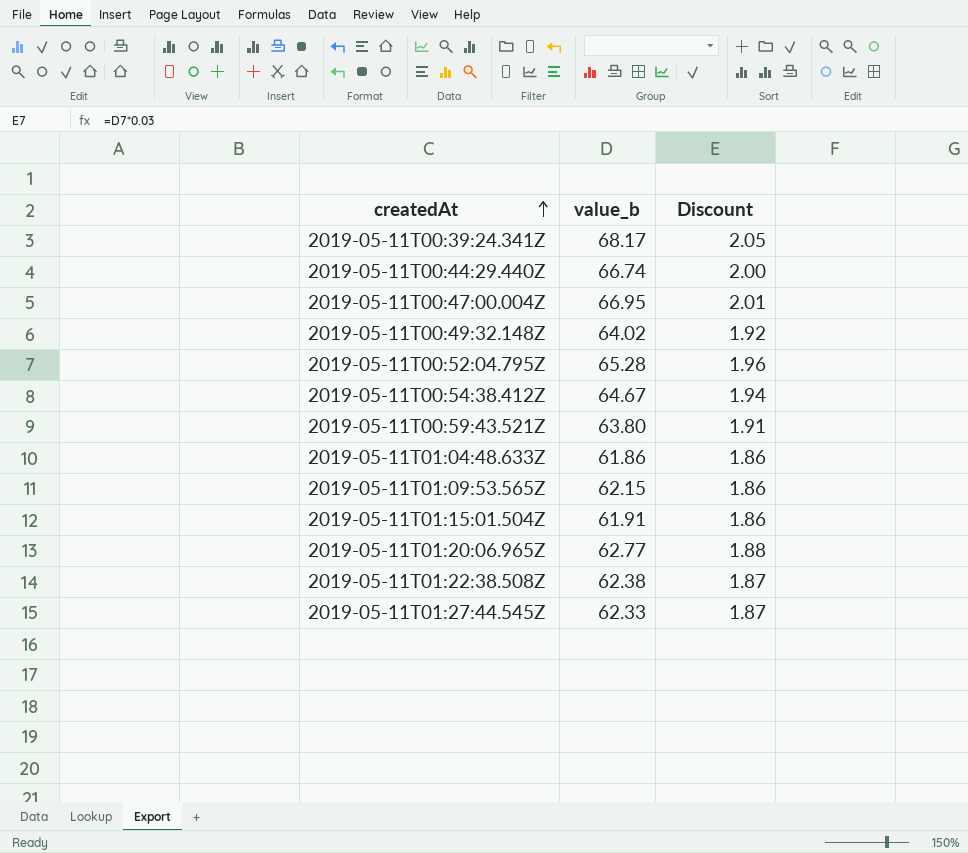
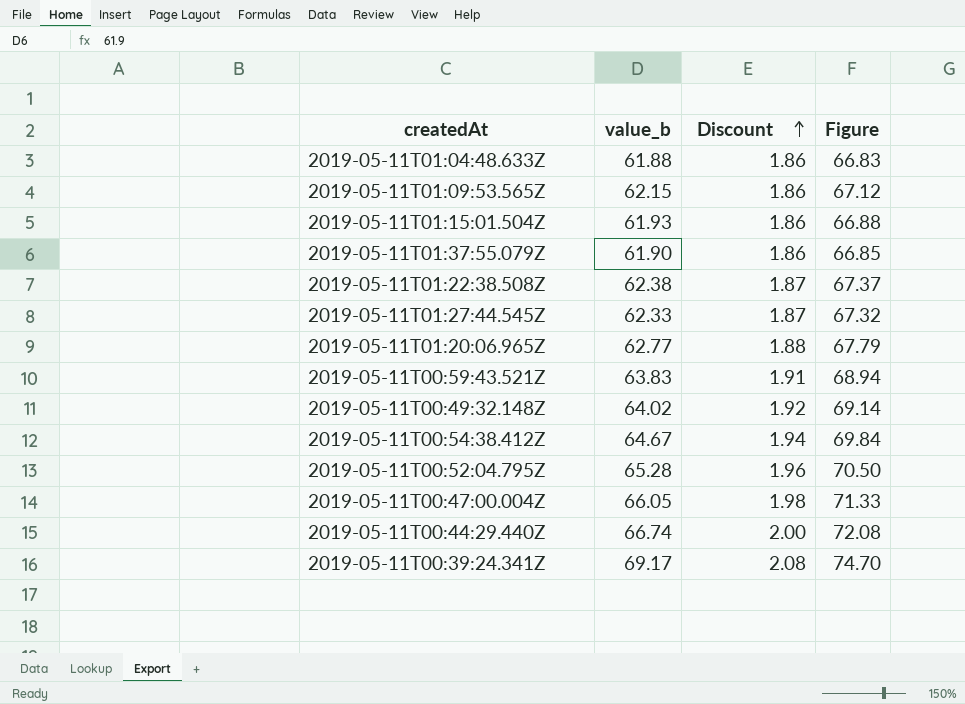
row order: createdAt ascending -> Discount ascending
column Figure | formula: none -> [value_b] * 1.08
2019-05-11T01:04:48.633Z | value_b: 61.86 -> 61.88
2019-05-11T01:15:01.504Z | value_b: 61.91 -> 61.93
row 2019-05-11T01:37:55.079Z: none -> 61.90 | 1.86 | 66.85
2019-05-11T00:59:43.521Z | value_b: 63.80 -> 63.83
2019-05-11T00:47:00.004Z | value_b: 66.95 -> 66.05
2019-05-11T00:47:00.004Z | Discount: 2.01 -> 1.98
2019-05-11T00:39:24.341Z | value_b: 68.17 -> 69.17
2019-05-11T00:39:24.341Z | Discount: 2.05 -> 2.08

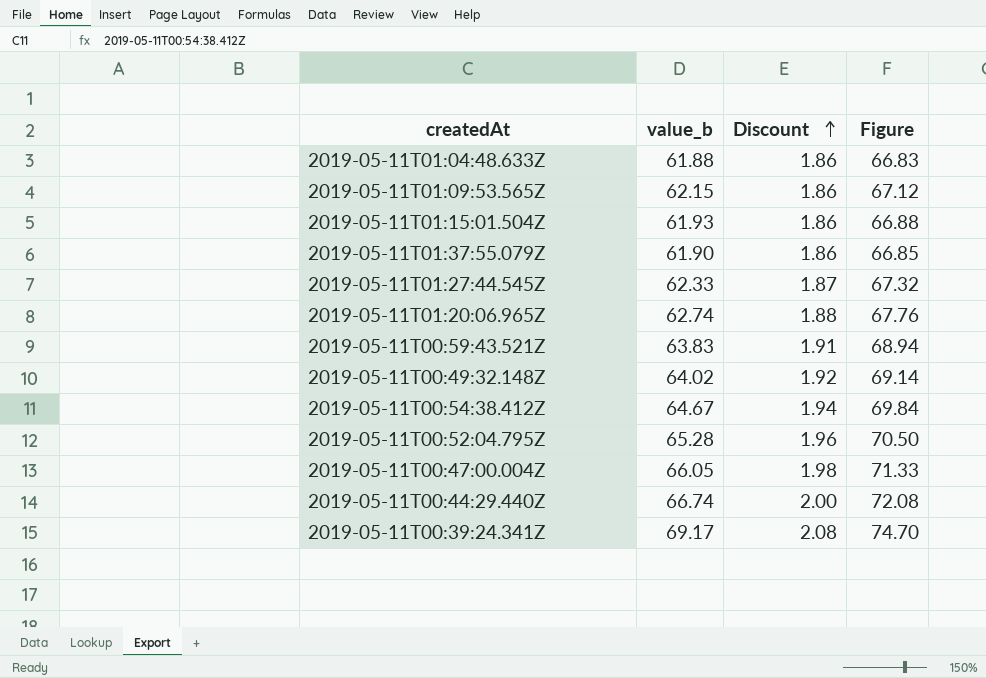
row 2019-05-11T01:22:38.508Z: 62.38 | 1.87 | 67.37 -> none
2019-05-11T01:20:06.965Z | value_b: 62.77 -> 62.74
2019-05-11T01:20:06.965Z | Figure: 67.79 -> 67.76

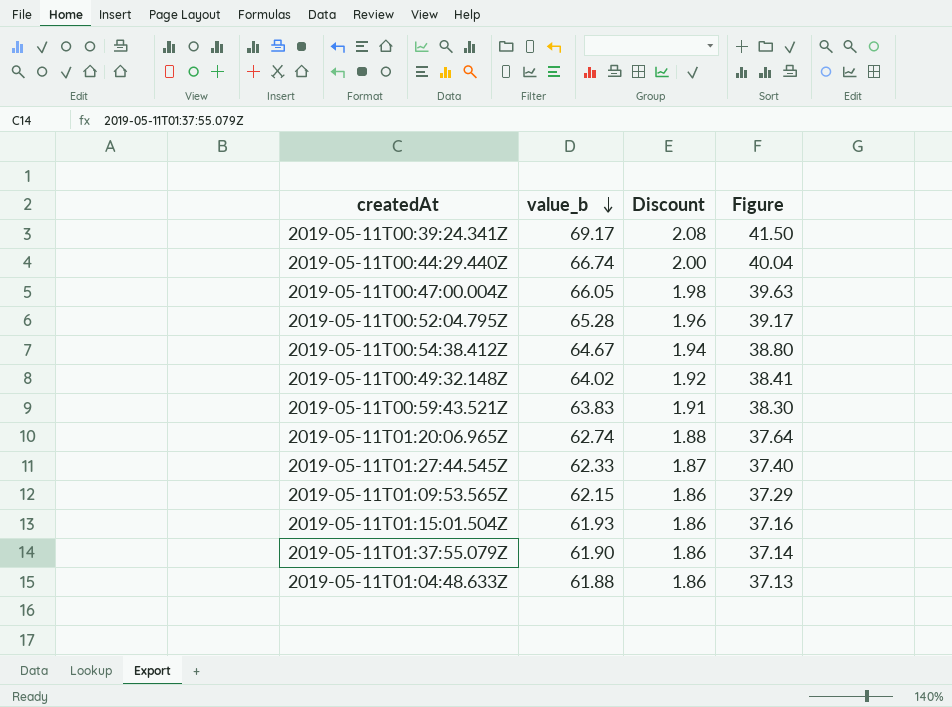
row order: Discount ascending -> value_b descending
column Figure | formula: [value_b] * 1.08 -> [value_b] * 0.6

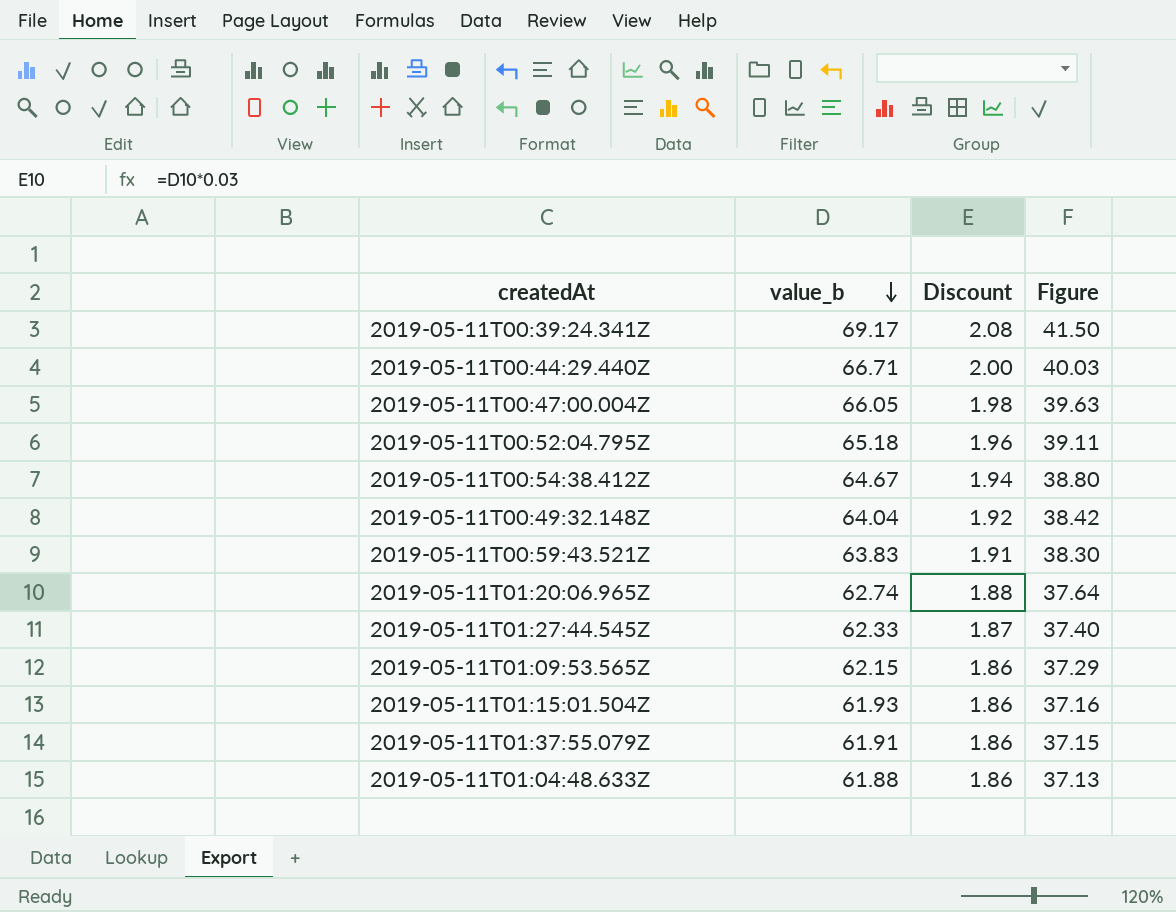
2019-05-11T00:44:29.440Z | value_b: 66.74 -> 66.71
2019-05-11T00:44:29.440Z | Figure: 40.04 -> 40.03
2019-05-11T00:52:04.795Z | value_b: 65.28 -> 65.18
2019-05-11T00:52:04.795Z | Figure: 39.17 -> 39.11
2019-05-11T00:49:32.148Z | value_b: 64.02 -> 64.04
2019-05-11T00:49:32.148Z | Figure: 38.41 -> 38.42
2019-05-11T01:37:55.079Z | value_b: 61.90 -> 61.91
2019-05-11T01:37:55.079Z | Figure: 37.14 -> 37.15

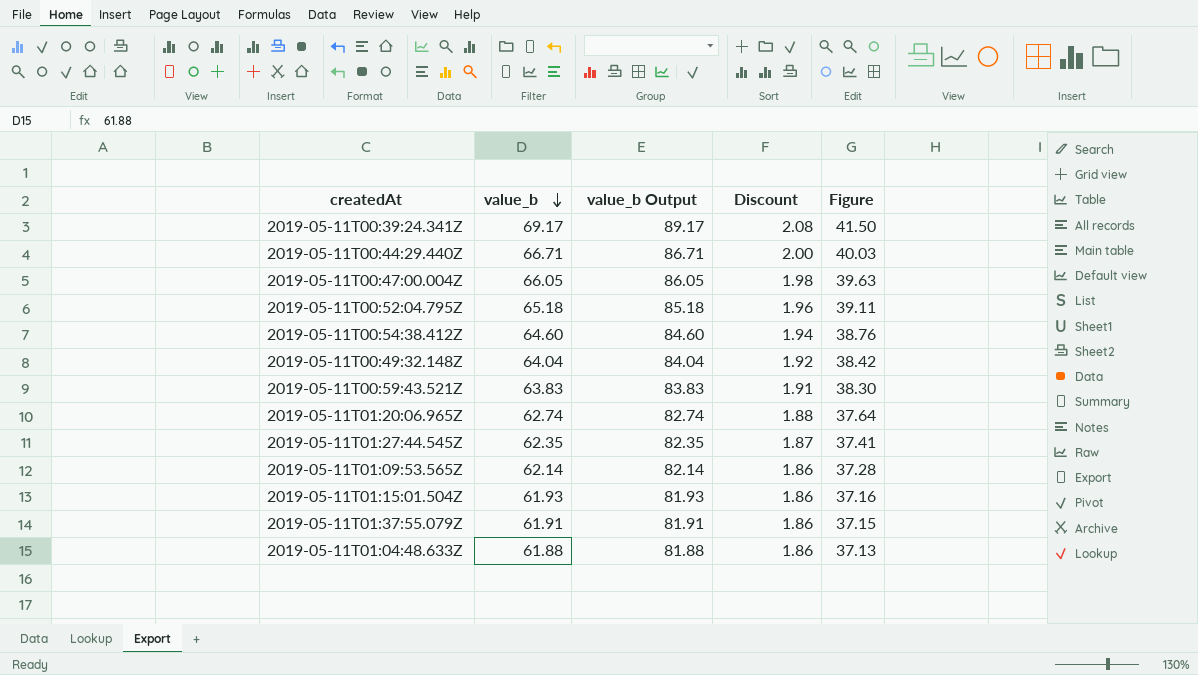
column value_b Output | formula: none -> [value_b] + 20
2019-05-11T00:54:38.412Z | value_b: 64.67 -> 64.60
2019-05-11T00:54:38.412Z | Figure: 38.80 -> 38.76
2019-05-11T01:27:44.545Z | value_b: 62.33 -> 62.35
2019-05-11T01:27:44.545Z | Figure: 37.40 -> 37.41
2019-05-11T01:09:53.565Z | value_b: 62.15 -> 62.14
2019-05-11T01:09:53.565Z | Figure: 37.29 -> 37.28

